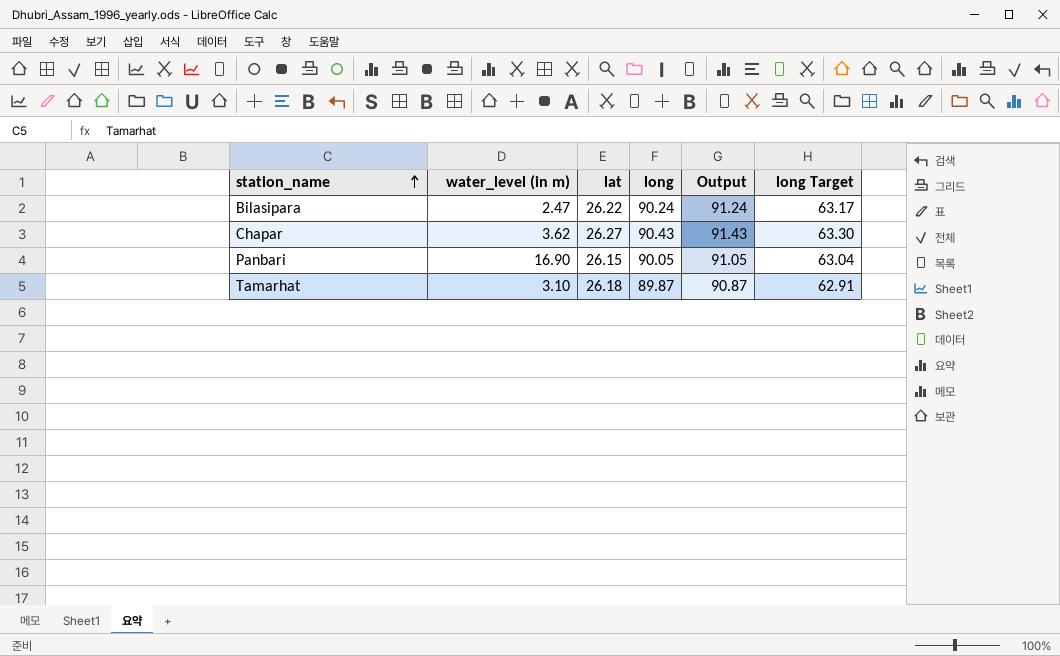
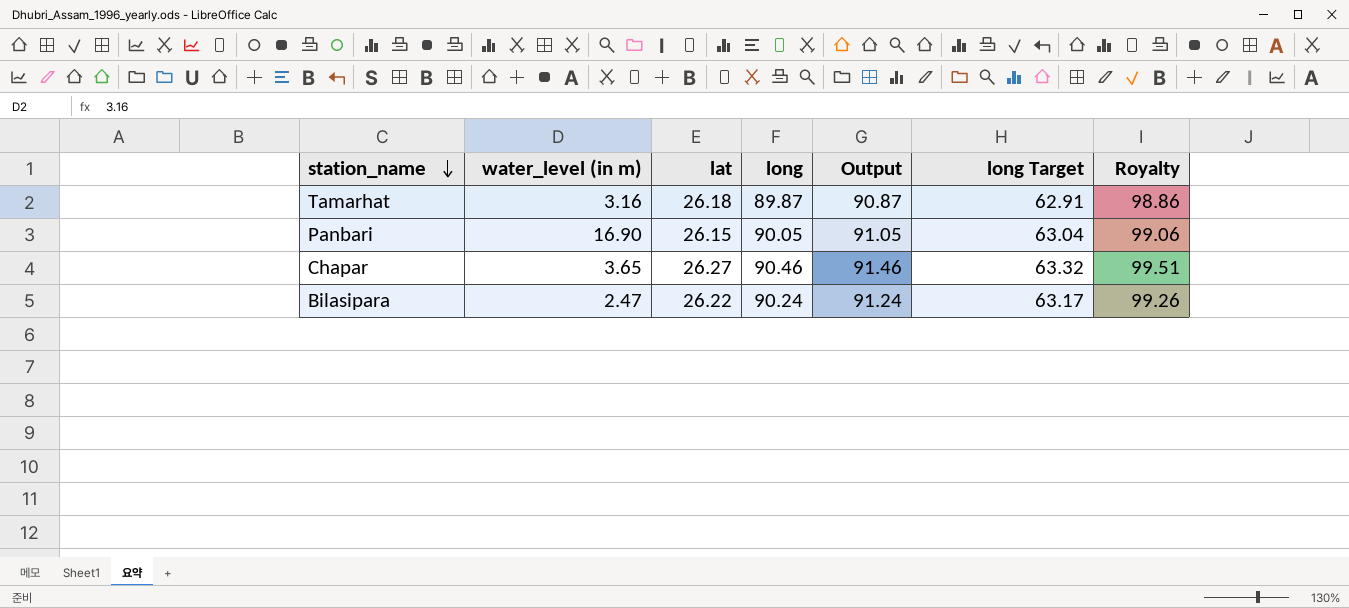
row order: station_name ascending -> station_name descending
column Royalty | formula: none -> [long] * 1.1
Tamarhat | water_level (in m): 3.10 -> 3.16
Chapar | water_level (in m): 3.62 -> 3.65
Chapar | long: 90.43 -> 90.46
Chapar | Output: 91.43 -> 91.46
Chapar | long Target: 63.30 -> 63.32

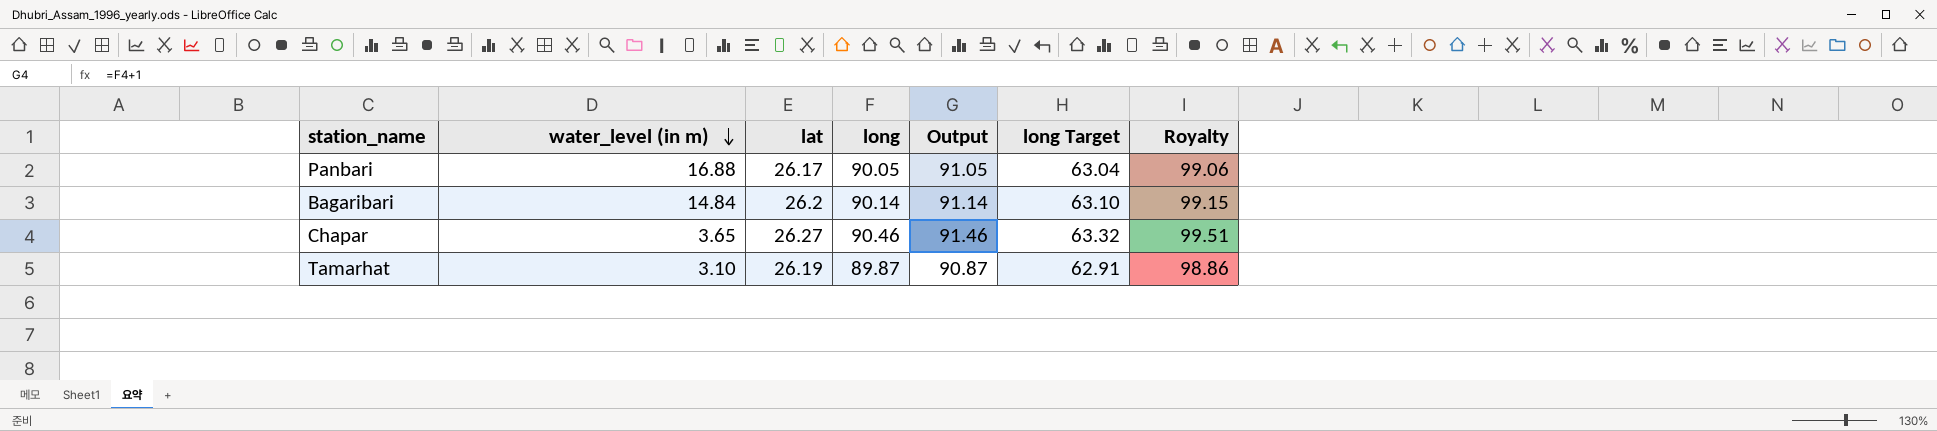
row order: station_name descending -> water_level (in m) descending
row Bilasipara: 2.47 | 26.22 | 90.24 | 91.24 | 63.17 | 99.26 -> none
Panbari | water_level (in m): 16.90 -> 16.88
Panbari | lat: 26.15 -> 26.17
row Bagaribari: none -> 14.84 | 26.2 | 90.14 | 91.14 | 63.10 | 99.15
Tamarhat | water_level (in m): 3.16 -> 3.10
Tamarhat | lat: 26.18 -> 26.19

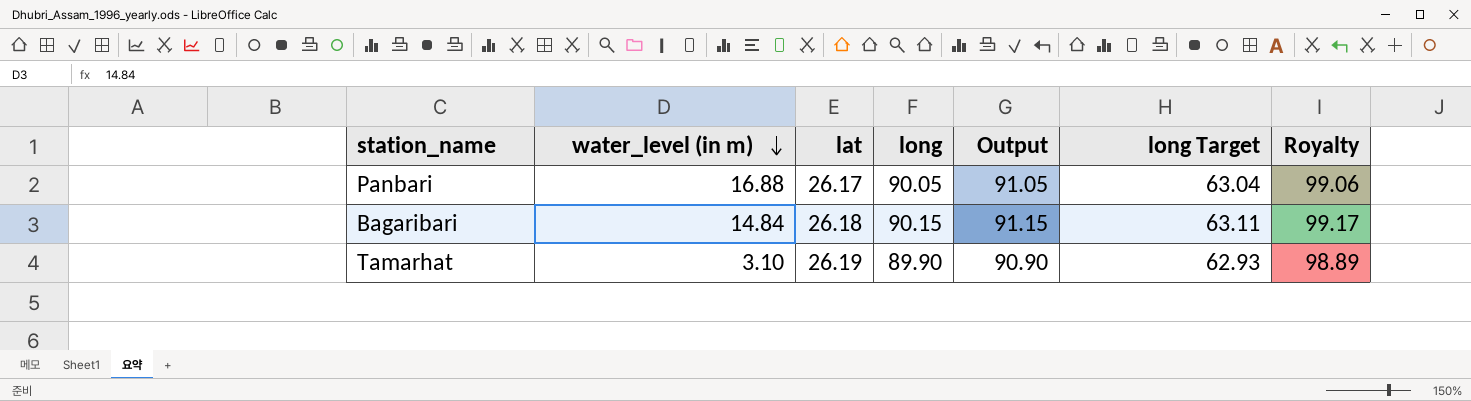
row Chapar: 3.65 | 26.27 | 90.46 | 91.46 | 63.32 | 99.51 -> none
Bagaribari | lat: 26.2 -> 26.18
Bagaribari | long: 90.14 -> 90.15
Bagaribari | Output: 91.14 -> 91.15
Bagaribari | long Target: 63.10 -> 63.11
Bagaribari | Royalty: 99.15 -> 99.17
Tamarhat | long: 89.87 -> 89.90
Tamarhat | Output: 90.87 -> 90.90
Tamarhat | long Target: 62.91 -> 62.93
Tamarhat | Royalty: 98.86 -> 98.89

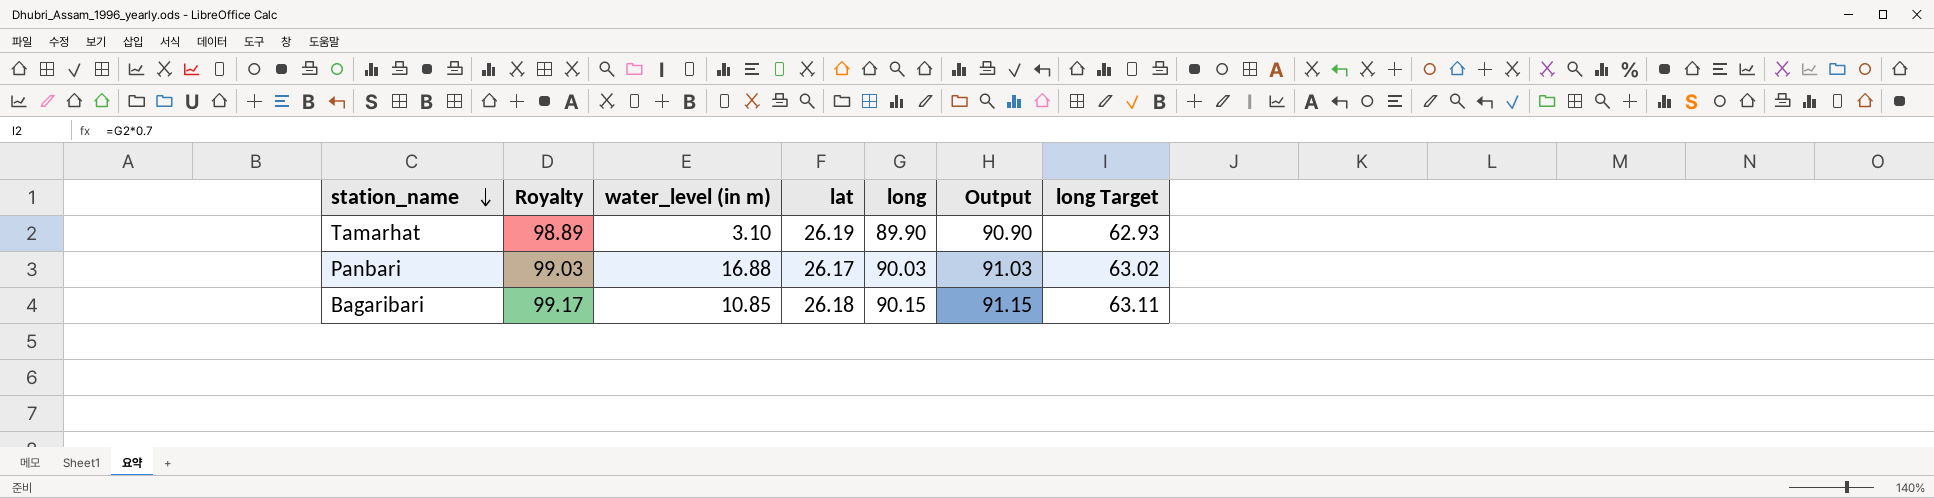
row order: water_level (in m) descending -> station_name descending
column Royalty | position: 7 -> 2
Panbari | Royalty: 99.06 -> 99.03
Panbari | long: 90.05 -> 90.03
Panbari | Output: 91.05 -> 91.03
Panbari | long Target: 63.04 -> 63.02
Bagaribari | water_level (in m): 14.84 -> 10.85

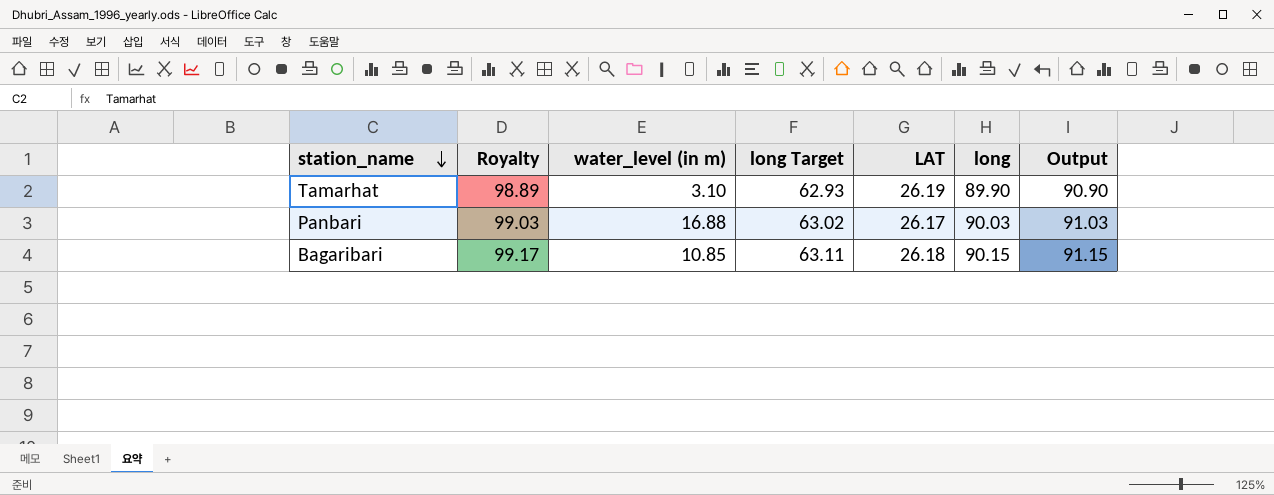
column long Target | position: 7 -> 4
column name: lat -> LAT

